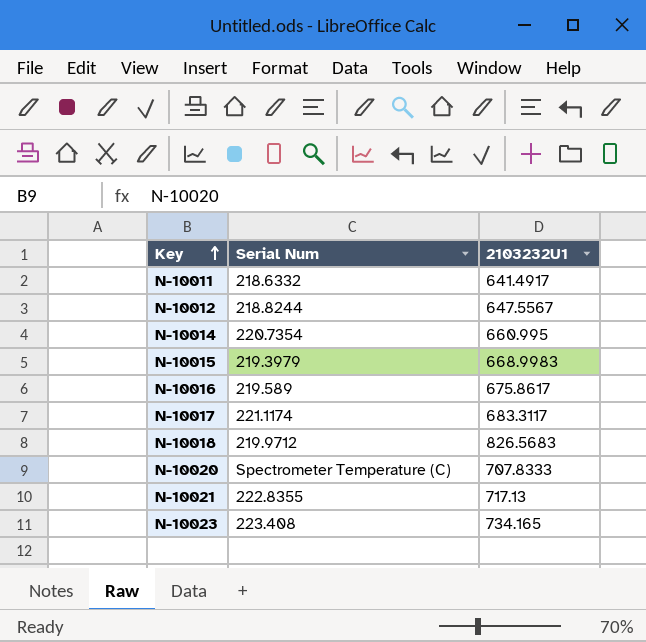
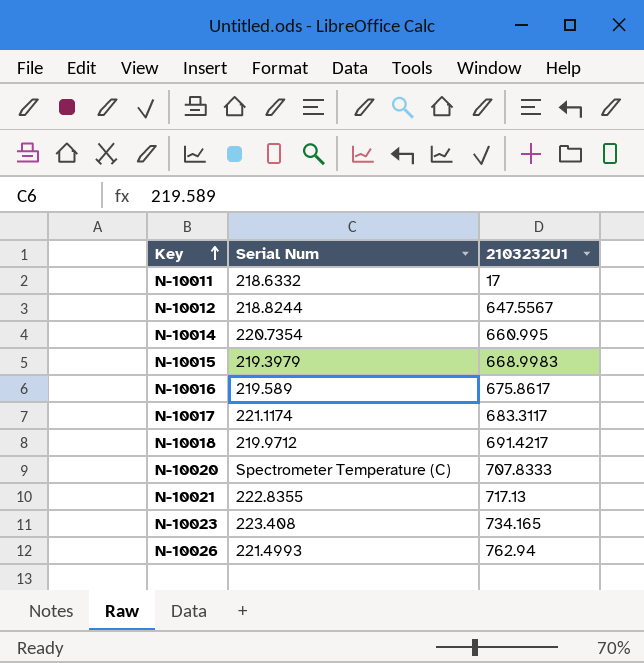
N-10011 | 2103232U1: 641.4917 -> 17
N-10018 | 2103232U1: 826.5683 -> 691.4217
row N-10026: none -> 221.4993 | 762.94

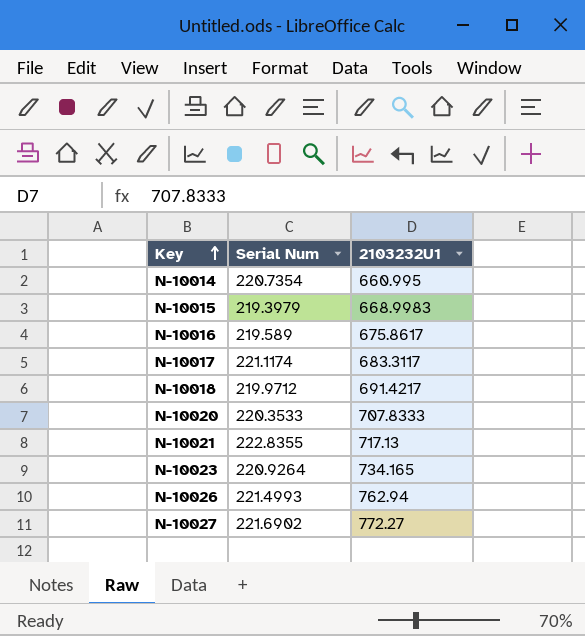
row N-10011: 218.6332 | 17 -> none
row N-10012: 218.8244 | 647.5567 -> none
N-10020 | Serial Num: Spectrometer Temperature (C) -> 220.3533
N-10023 | Serial Num: 223.408 -> 220.9264
row N-10027: none -> 221.6902 | 772.27

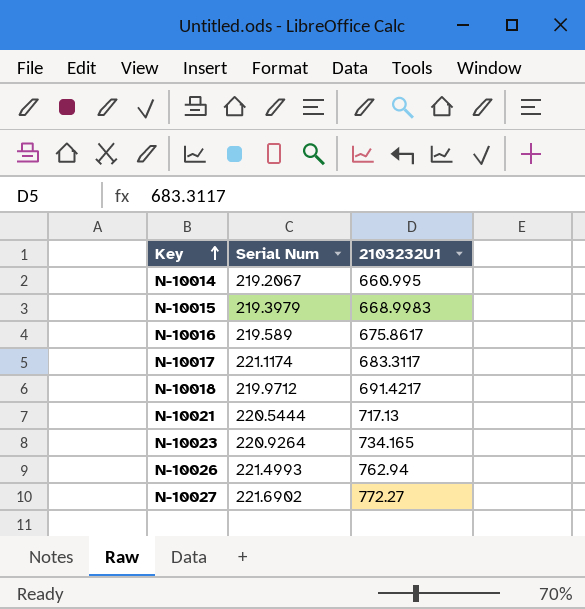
row N-10020: 220.3533 | 707.8333 -> none
N-10014 | Serial Num: 220.7354 -> 219.2067
N-10021 | Serial Num: 222.8355 -> 220.5444

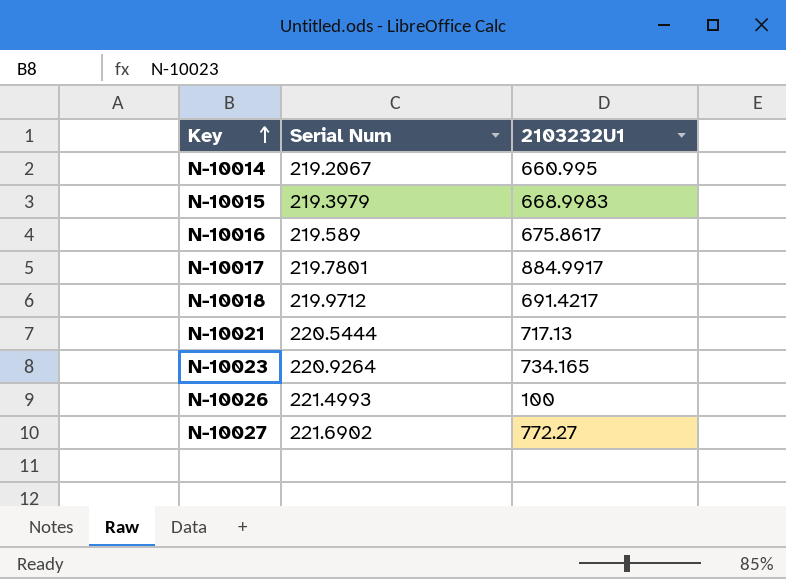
N-10017 | Serial Num: 221.1174 -> 219.7801
N-10017 | 2103232U1: 683.3117 -> 884.9917
N-10026 | 2103232U1: 762.94 -> 100

